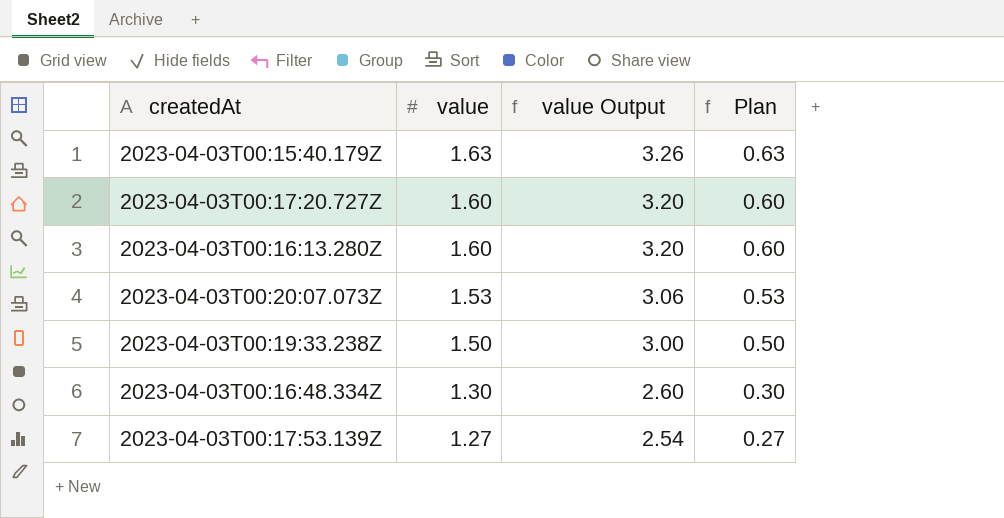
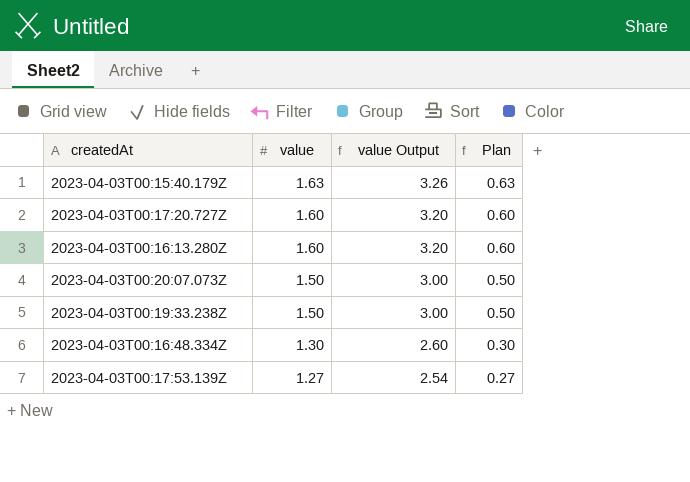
2023-04-03T00:20:07.073Z | value: 1.53 -> 1.50
2023-04-03T00:20:07.073Z | value Output: 3.06 -> 3.00
2023-04-03T00:20:07.073Z | Plan: 0.53 -> 0.50

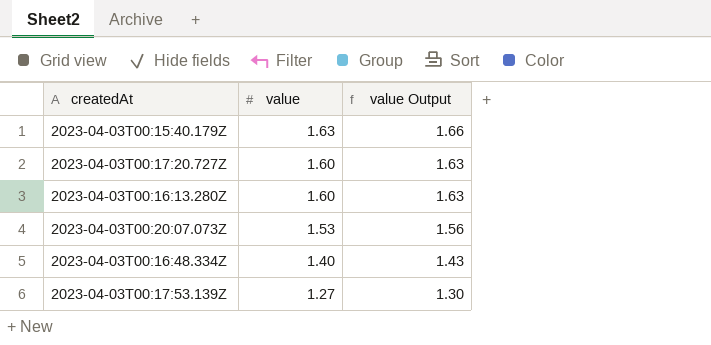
column Plan | formula: [value] - 1 -> none
column value Output | formula: [value] * 2 -> [value] * 1.02
row 2023-04-03T00:19:33.238Z: 1.50 | 3.00 | 0.50 -> none
2023-04-03T00:20:07.073Z | value: 1.50 -> 1.53
2023-04-03T00:16:48.334Z | value: 1.30 -> 1.40

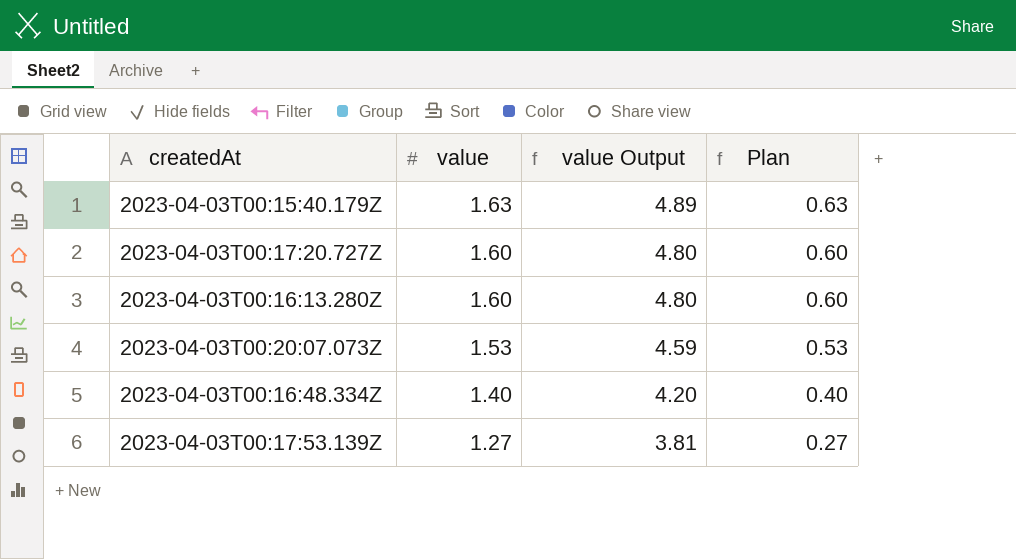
column value Output | formula: [value] * 1.02 -> [value] * 3
column Plan | formula: none -> [value] - 1

